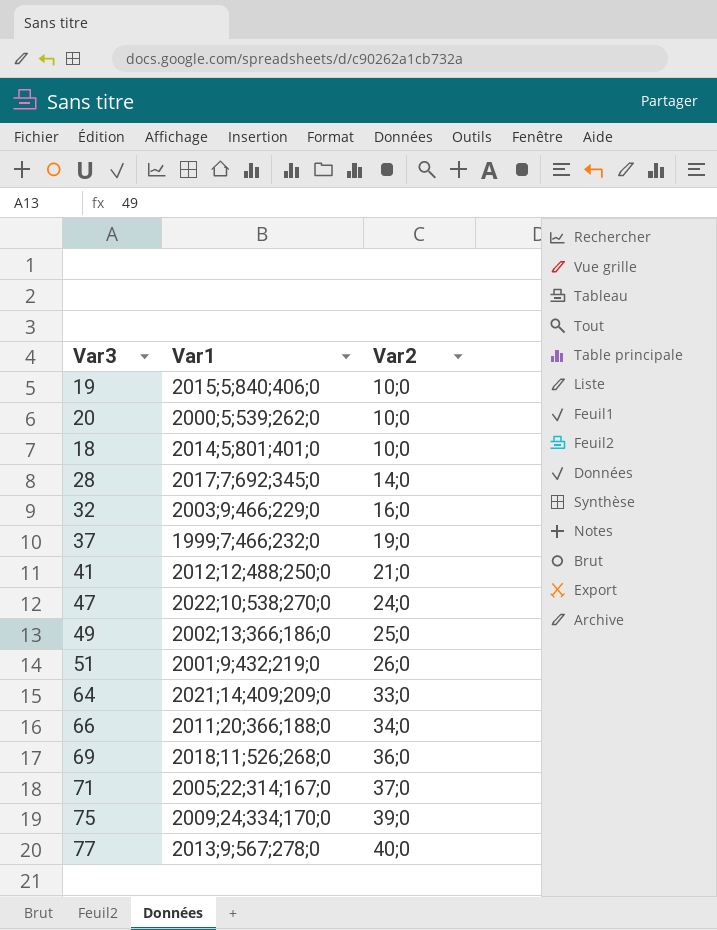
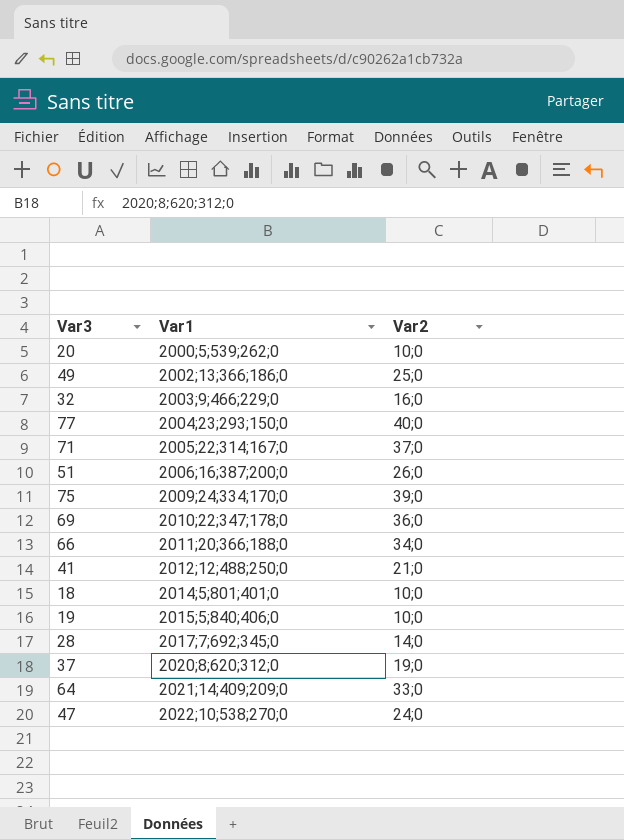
row order: Var2 ascending -> Var1 ascending
77 | Var1: 2013;9;567;278;0 -> 2004;23;293;150;0
51 | Var1: 2001;9;432;219;0 -> 2006;16;387;200;0
69 | Var1: 2018;11;526;268;0 -> 2010;22;347;178;0
37 | Var1: 1999;7;466;232;0 -> 2020;8;620;312;0

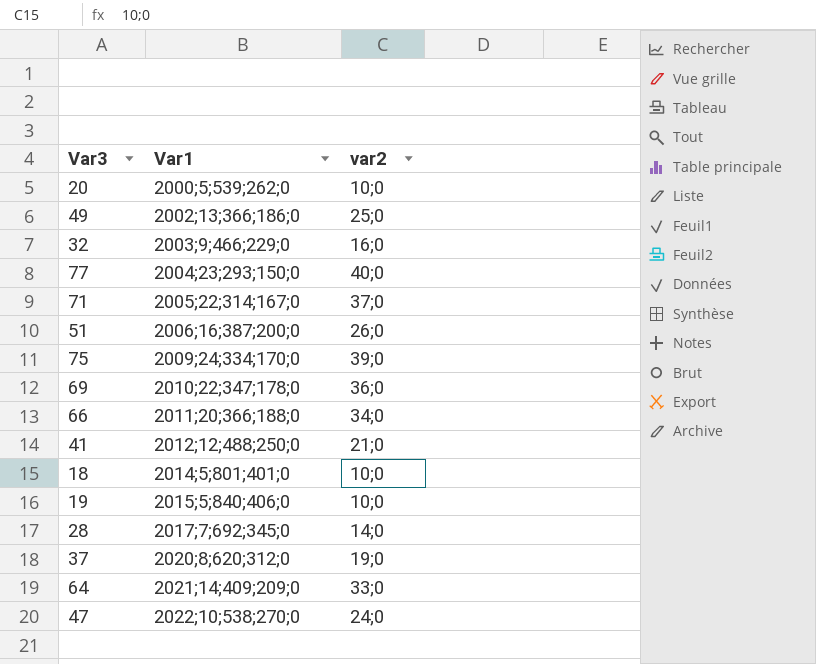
column name: Var2 -> var2

